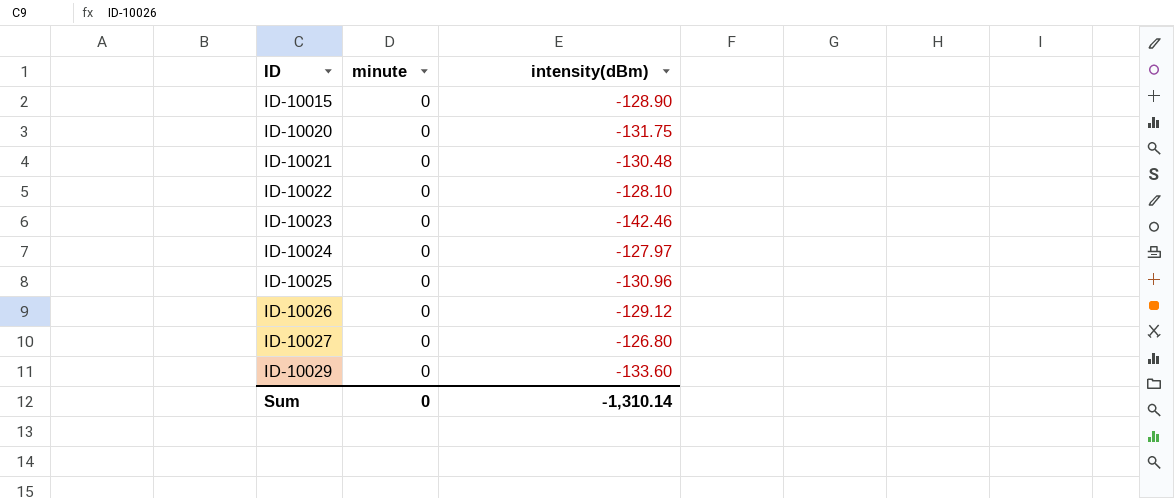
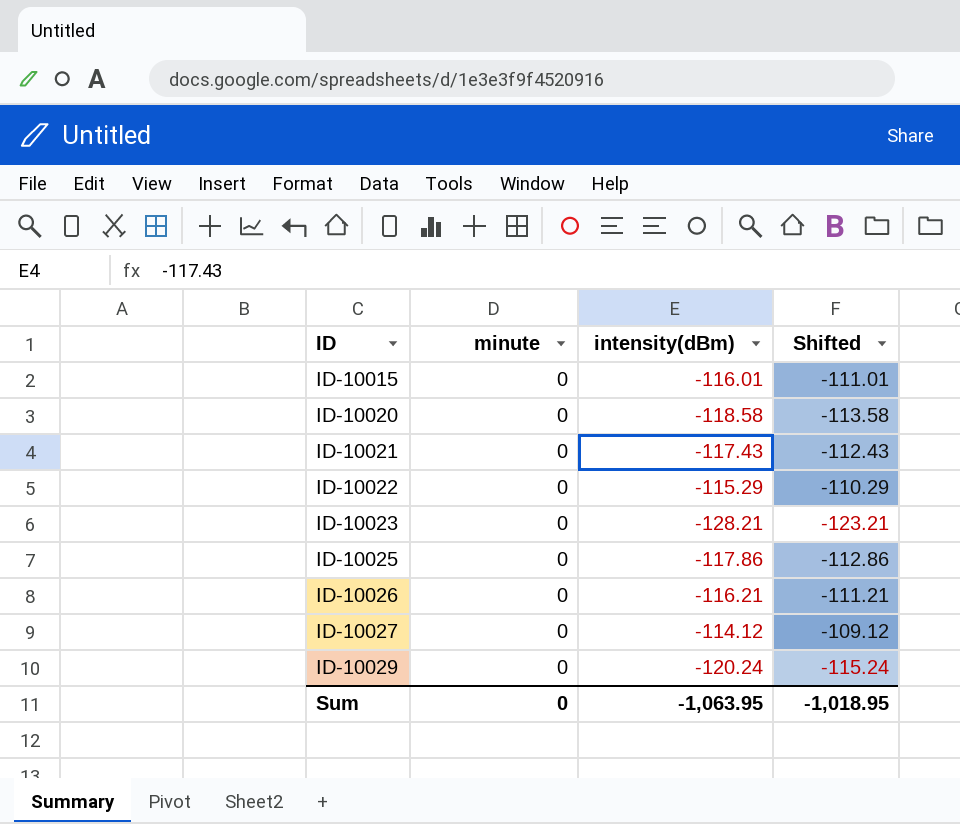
column Shifted | formula: none -> [intensity(dBm)] + 5
row ID-10024: 0 | -127.97 -> none
ID-10015 | intensity(dBm): -128.90 -> -116.01
ID-10020 | intensity(dBm): -131.75 -> -118.58
ID-10021 | intensity(dBm): -130.48 -> -117.43
ID-10022 | intensity(dBm): -128.10 -> -115.29
ID-10023 | intensity(dBm): -142.46 -> -128.21
ID-10025 | intensity(dBm): -130.96 -> -117.86
ID-10026 | intensity(dBm): -129.12 -> -116.21
ID-10027 | intensity(dBm): -126.80 -> -114.12
ID-10029 | intensity(dBm): -133.60 -> -120.24
Sum | intensity(dBm): -1,310.14 -> -1,063.95

